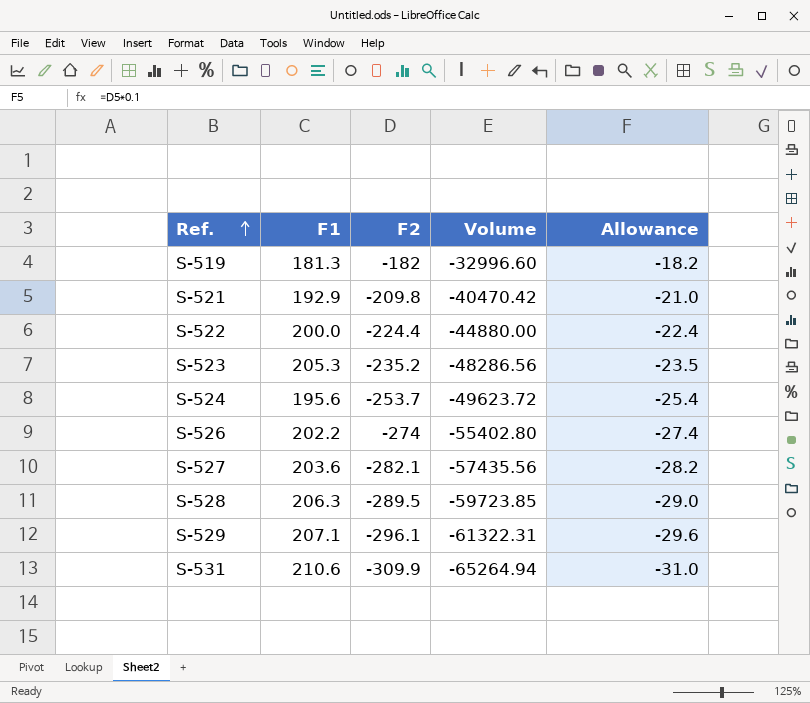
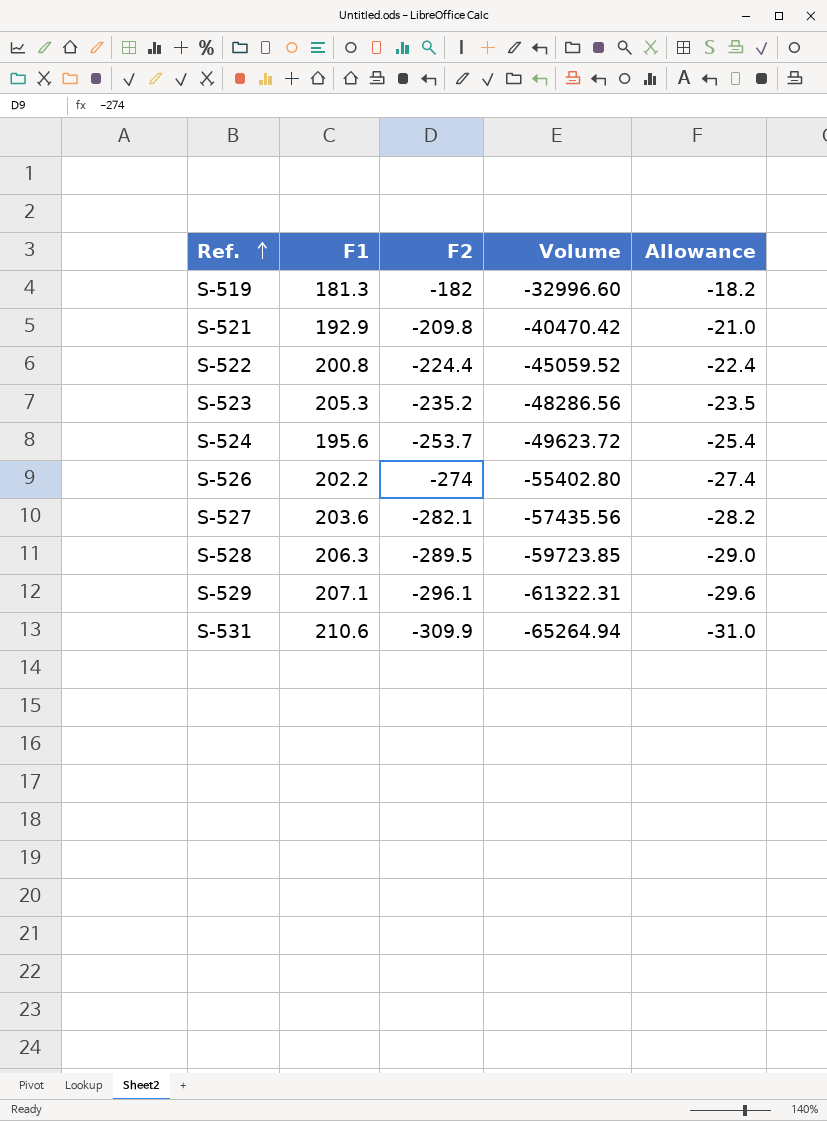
S-522 | F1: 200.0 -> 200.8
S-522 | Volume: -44880.00 -> -45059.52

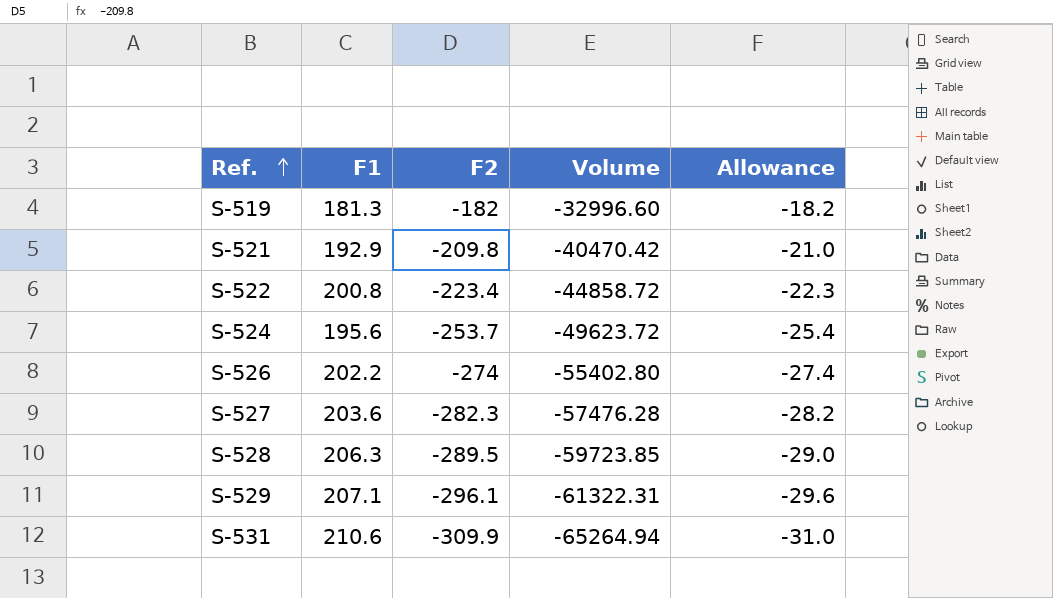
row S-523: 205.3 | -235.2 | -48286.56 | -23.5 -> none
S-522 | F2: -224.4 -> -223.4
S-522 | Volume: -45059.52 -> -44858.72
S-522 | Allowance: -22.4 -> -22.3
S-527 | F2: -282.1 -> -282.3
S-527 | Volume: -57435.56 -> -57476.28

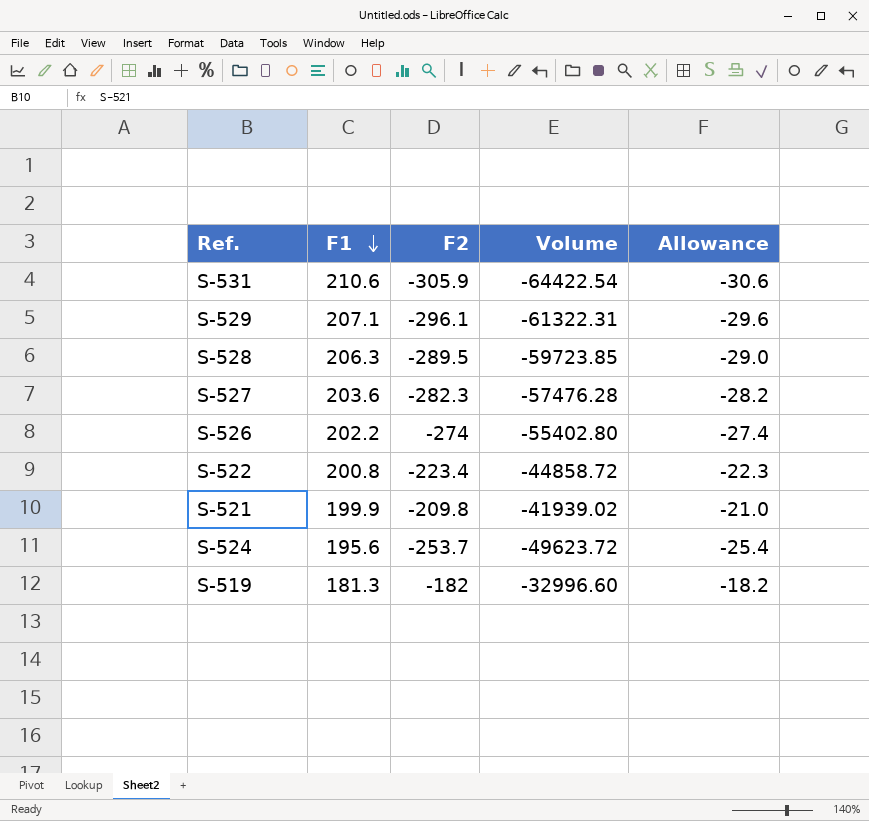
row order: Ref. ascending -> F1 descending
S-531 | F2: -309.9 -> -305.9
S-531 | Volume: -65264.94 -> -64422.54
S-531 | Allowance: -31.0 -> -30.6
S-521 | F1: 192.9 -> 199.9
S-521 | Volume: -40470.42 -> -41939.02

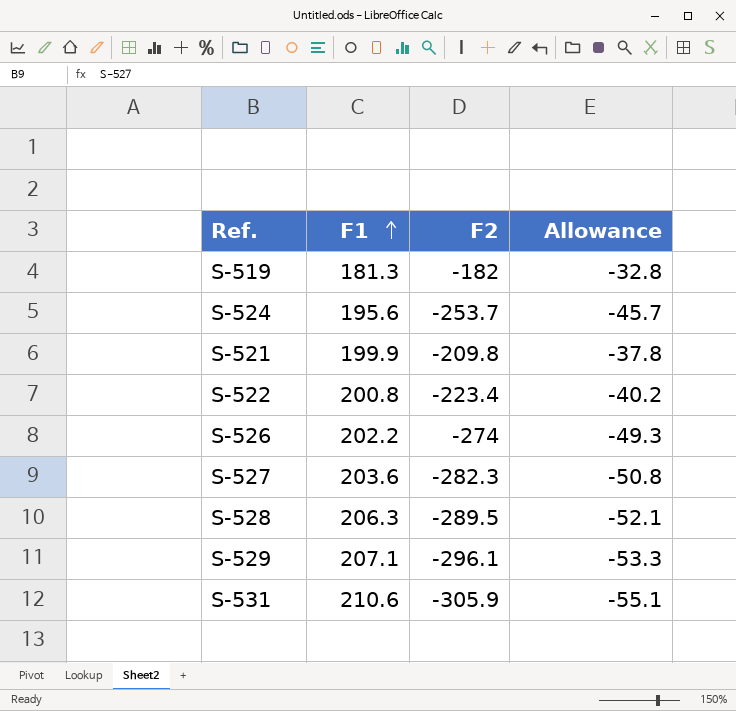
row order: F1 descending -> F1 ascending
column Volume | formula: [F1] * [F2] -> none
column Allowance | formula: [F2] * 0.1 -> [F2] * 0.18

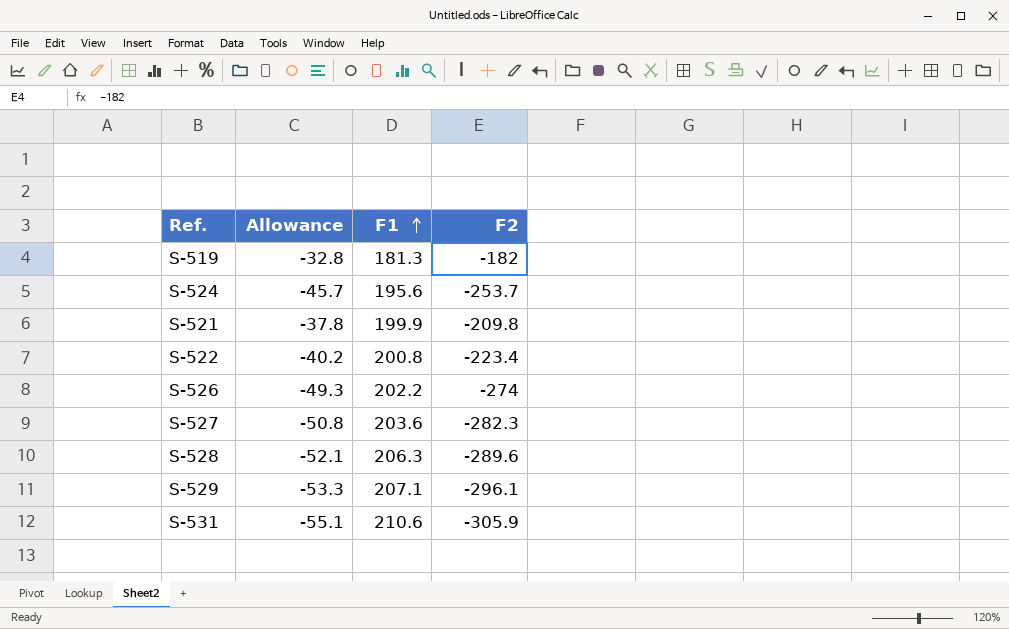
column Allowance | position: 4 -> 2
S-528 | F2: -289.5 -> -289.6

